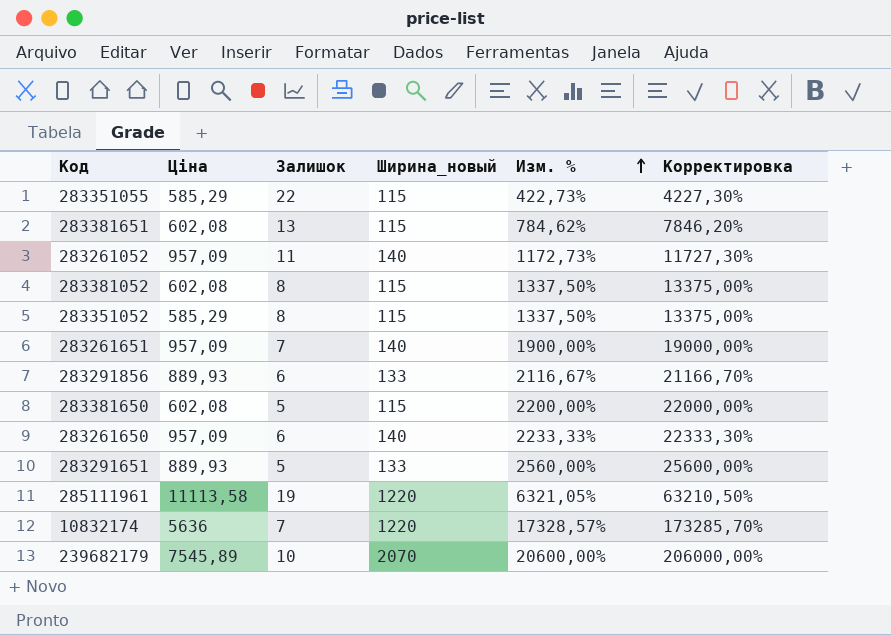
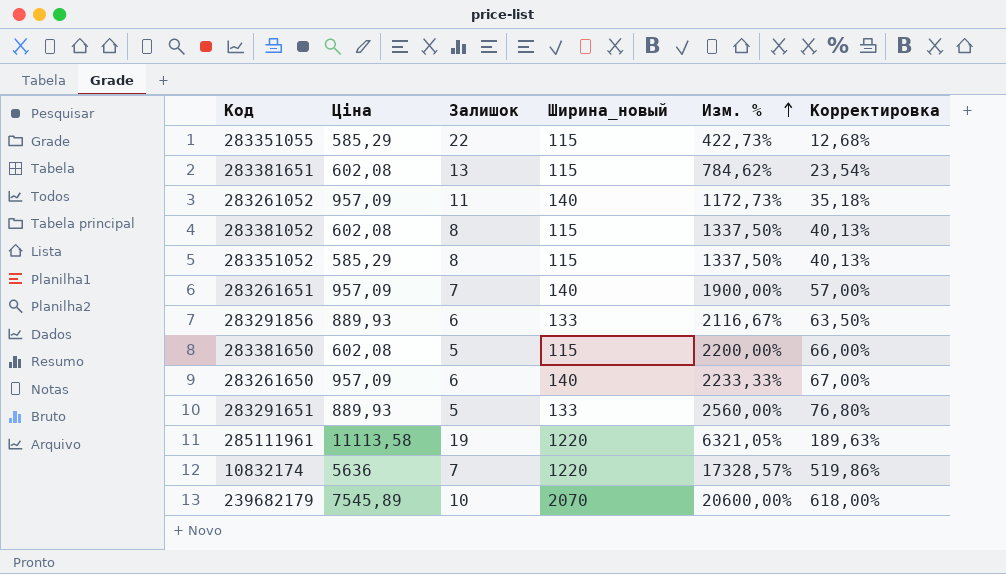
column Корректировка | formula: [Изм. %] * 10 -> [Изм. %] * 0,03

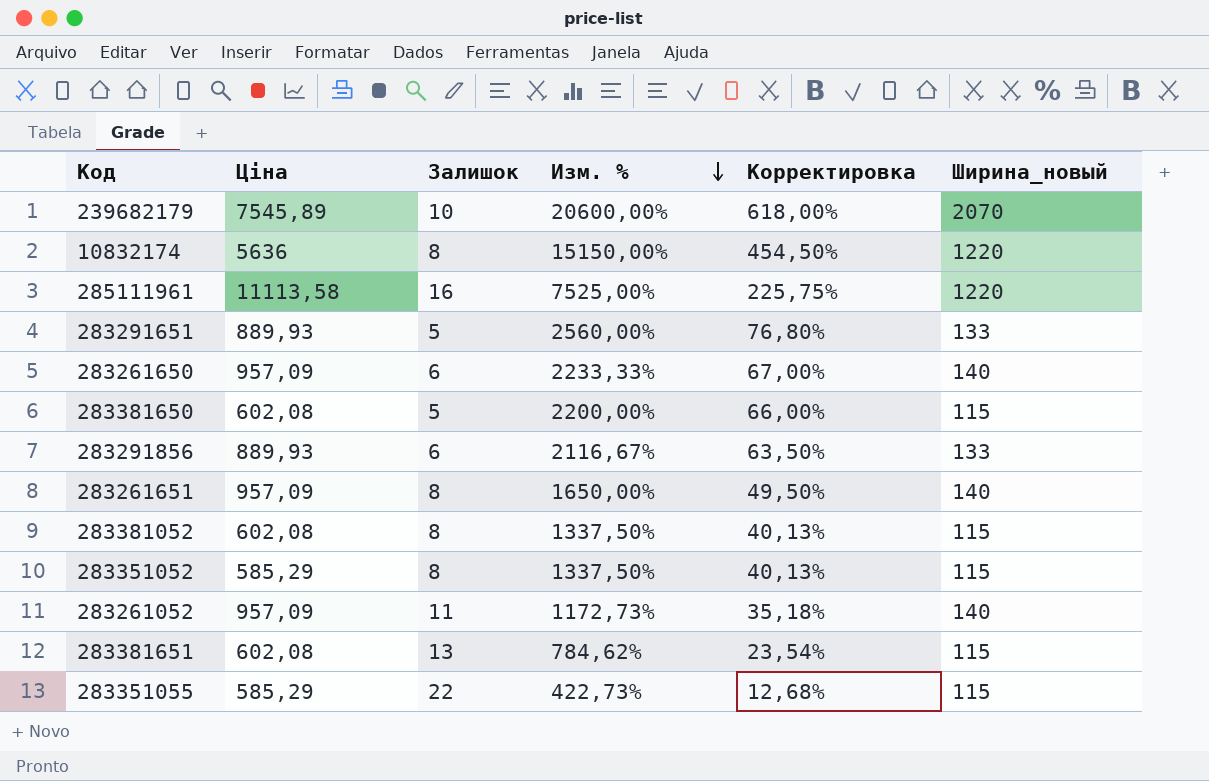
row order: Изм. % ascending -> Изм. % descending
column Ширина_новый | position: 4 -> 6
10832174 | Залишок: 7 -> 8
10832174 | Изм. %: 17328,57% -> 15150,00%
10832174 | Корректировка: 519,86% -> 454,50%
285111961 | Залишок: 19 -> 16
285111961 | Изм. %: 6321,05% -> 7525,00%
285111961 | Корректировка: 189,63% -> 225,75%
283261651 | Залишок: 7 -> 8
283261651 | Изм. %: 1900,00% -> 1650,00%
283261651 | Корректировка: 57,00% -> 49,50%

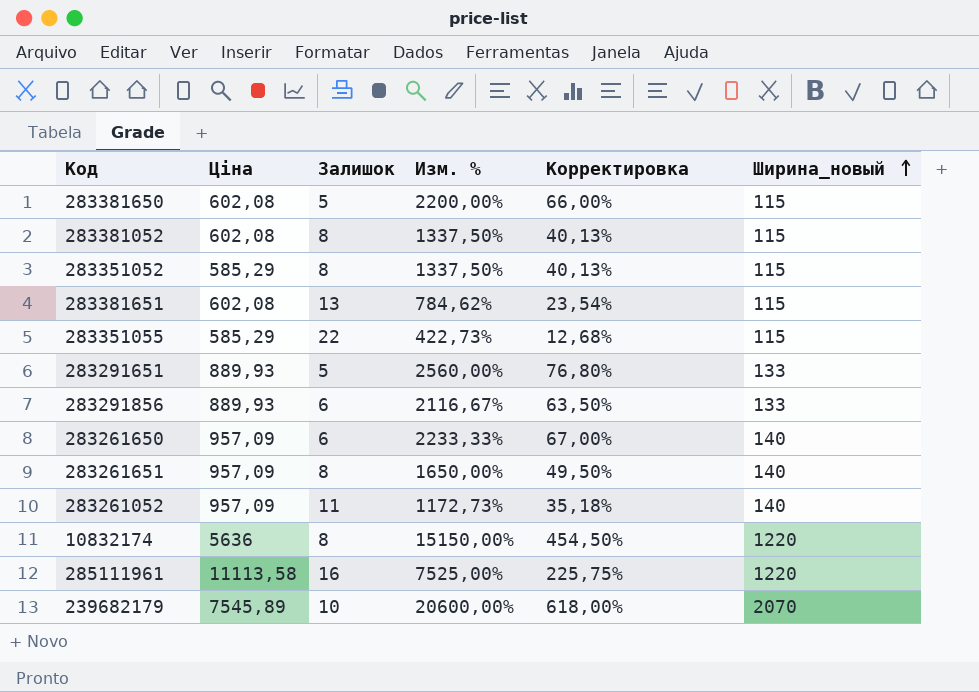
row order: Изм. % descending -> Ширина_новый ascending

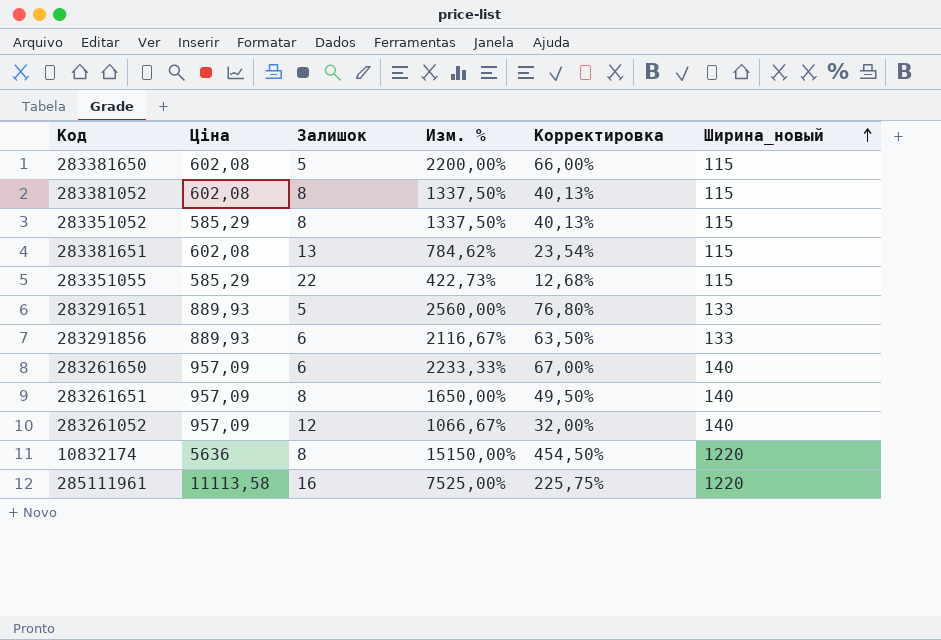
row 239682179: 7545,89 | 10 | 20600,00% | 618,00% | 2070 -> none
283261052 | Залишок: 11 -> 12
283261052 | Изм. %: 1172,73% -> 1066,67%
283261052 | Корректировка: 35,18% -> 32,00%

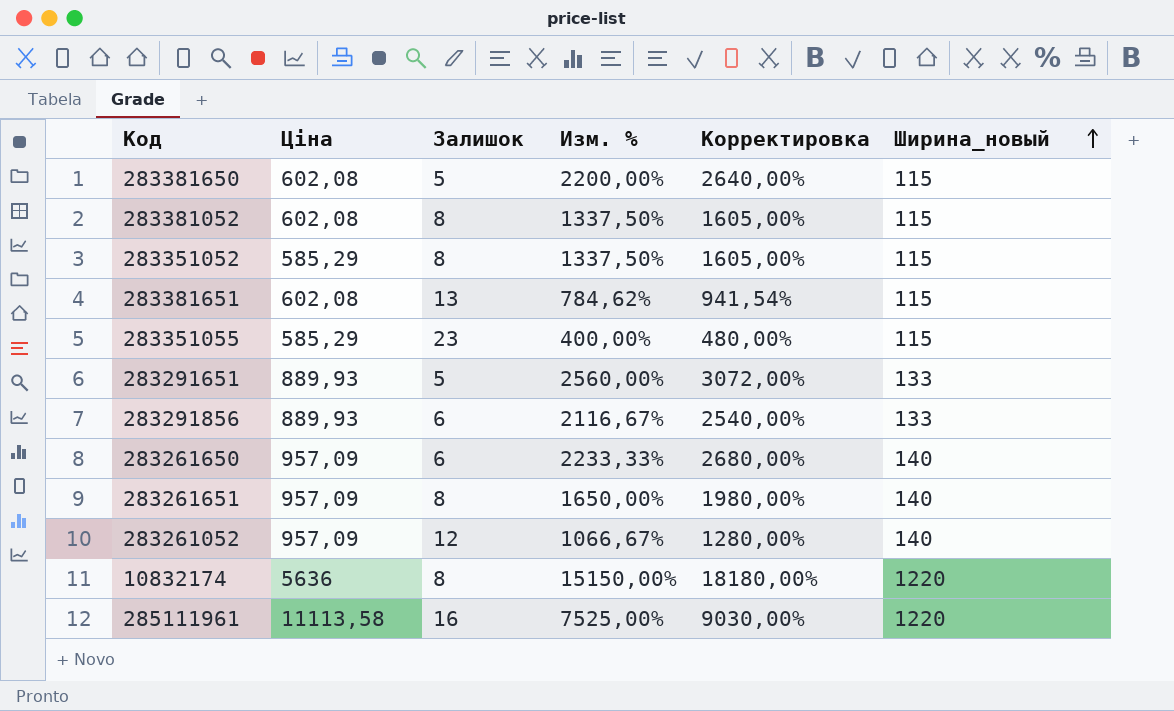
column Корректировка | formula: [Изм. %] * 0,03 -> [Изм. %] * 1,2
283351055 | Залишок: 22 -> 23
283351055 | Изм. %: 422,73% -> 400,00%

